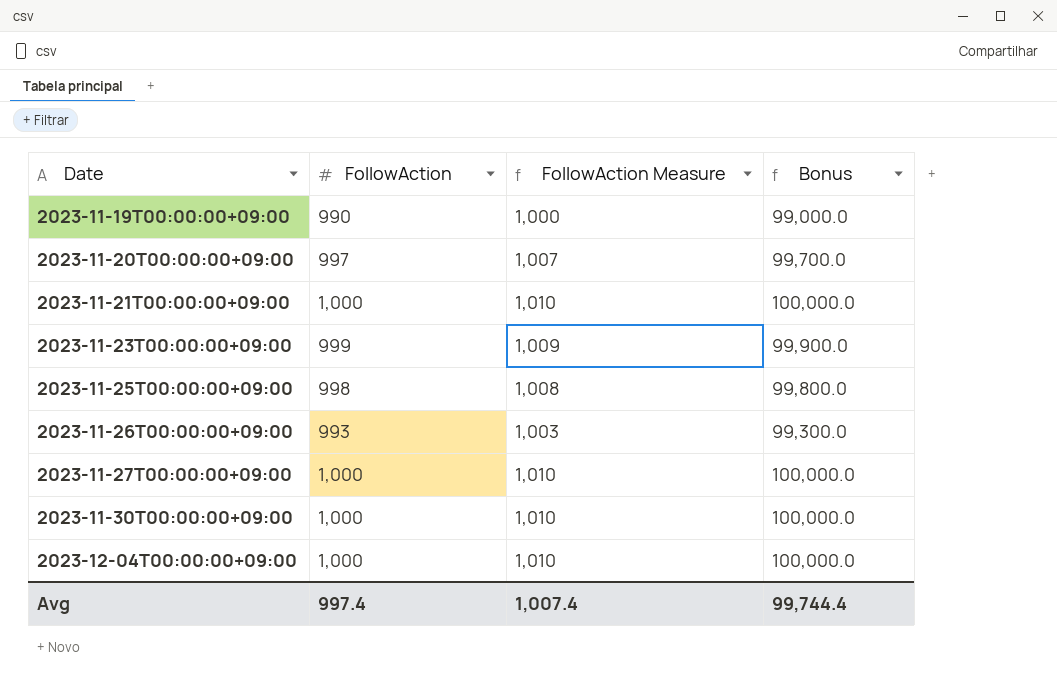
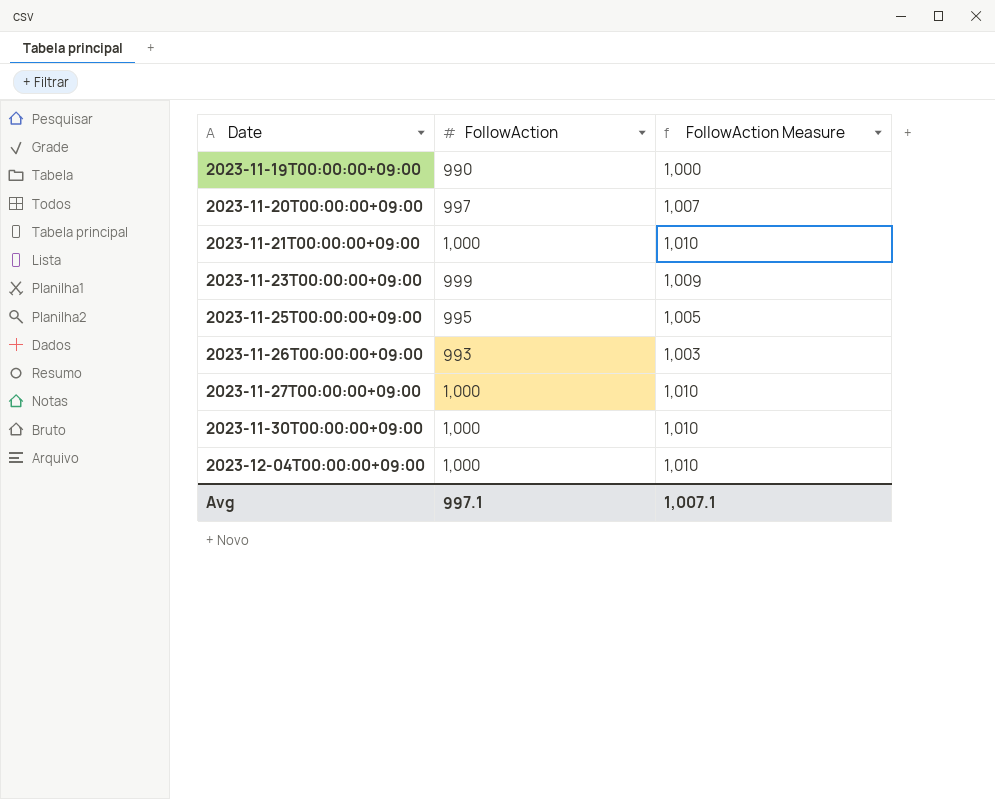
column Bonus | formula: [FollowAction] * 100 -> none
2023-11-25T00:00:00+09:00 | FollowAction: 998 -> 995
2023-11-25T00:00:00+09:00 | FollowAction Measure: 1,008 -> 1,005
Avg | FollowAction: 997.4 -> 997.1
Avg | FollowAction Measure: 1,007.4 -> 1,007.1

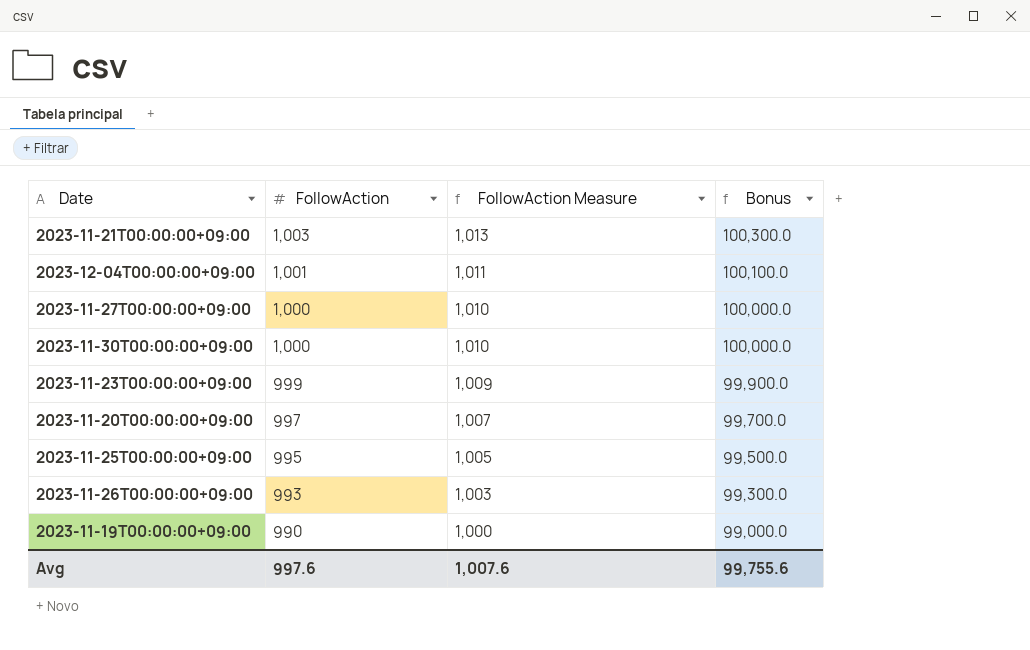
row order: Date ascending -> FollowAction descending
column Bonus | formula: none -> [FollowAction] * 100
2023-11-21T00:00:00+09:00 | FollowAction: 1,000 -> 1,003
2023-11-21T00:00:00+09:00 | FollowAction Measure: 1,010 -> 1,013
2023-12-04T00:00:00+09:00 | FollowAction: 1,000 -> 1,001
2023-12-04T00:00:00+09:00 | FollowAction Measure: 1,010 -> 1,011
Avg | FollowAction: 997.1 -> 997.6
Avg | FollowAction Measure: 1,007.1 -> 1,007.6

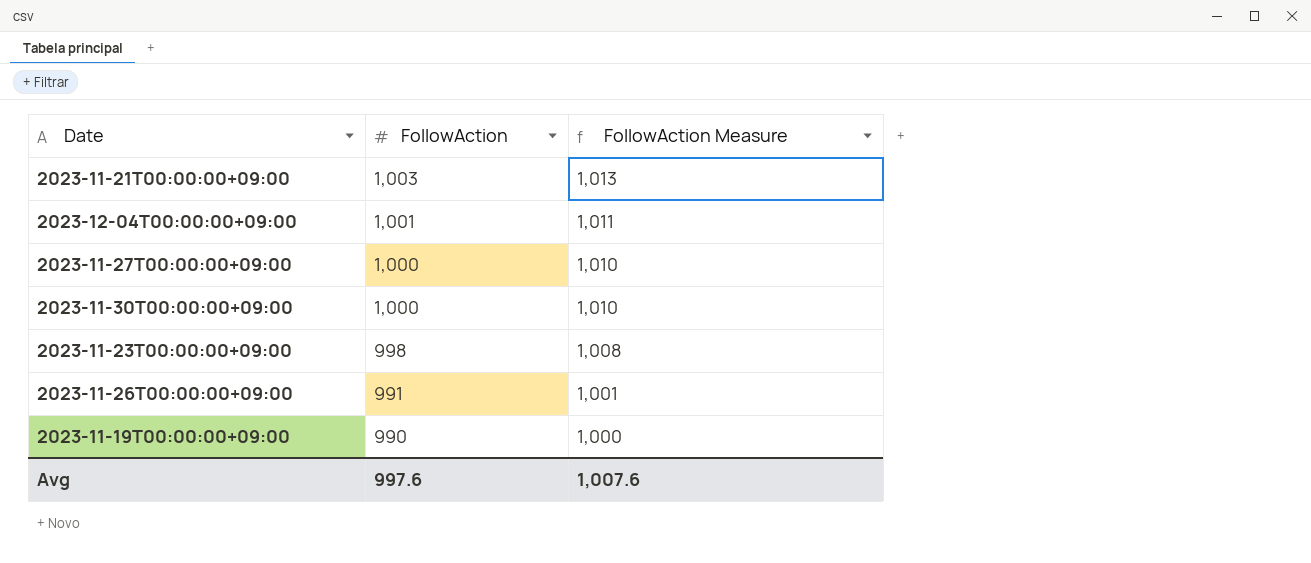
column Bonus | formula: [FollowAction] * 100 -> none
row 2023-11-20T00:00:00+09:00: 997 | 1,007 | 99,700.0 -> none
row 2023-11-25T00:00:00+09:00: 995 | 1,005 | 99,500.0 -> none
2023-11-23T00:00:00+09:00 | FollowAction: 999 -> 998
2023-11-23T00:00:00+09:00 | FollowAction Measure: 1,009 -> 1,008
2023-11-26T00:00:00+09:00 | FollowAction: 993 -> 991
2023-11-26T00:00:00+09:00 | FollowAction Measure: 1,003 -> 1,001

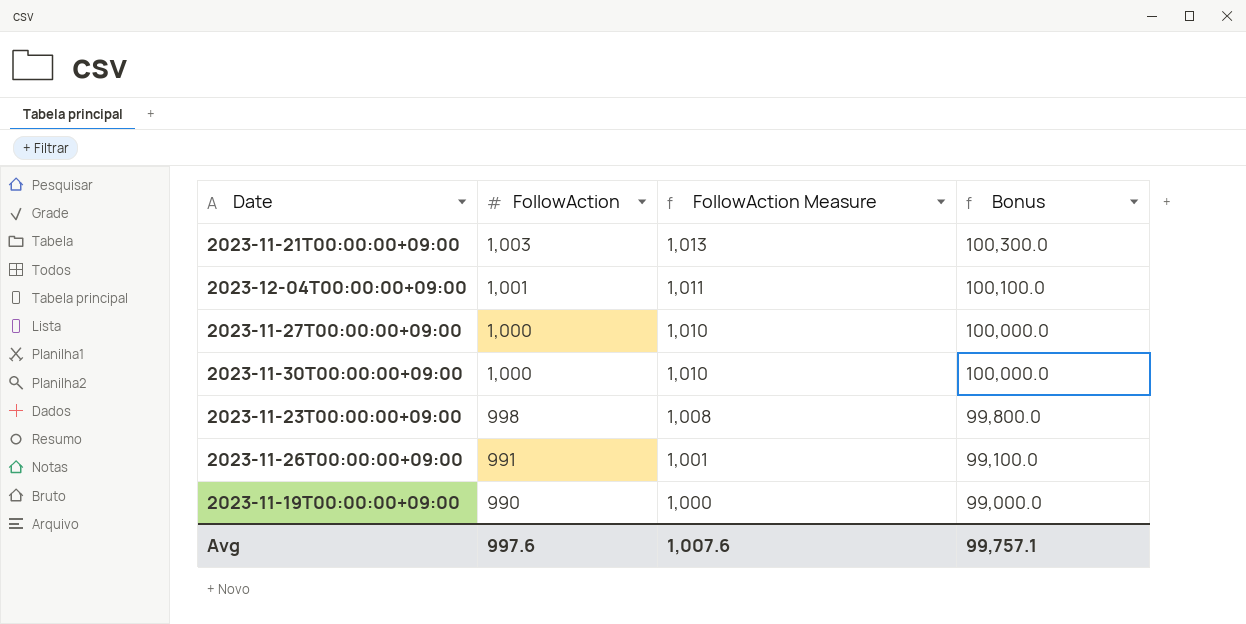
column Bonus | formula: none -> [FollowAction] * 100

